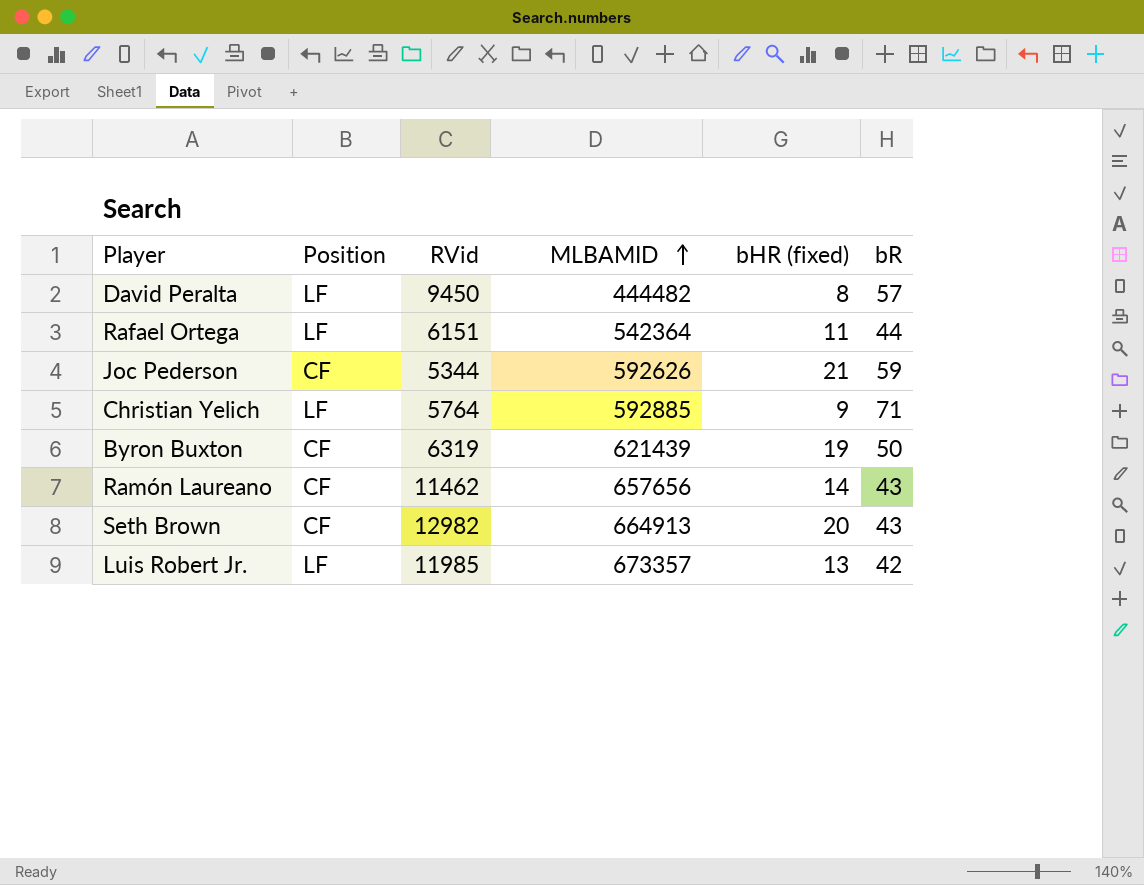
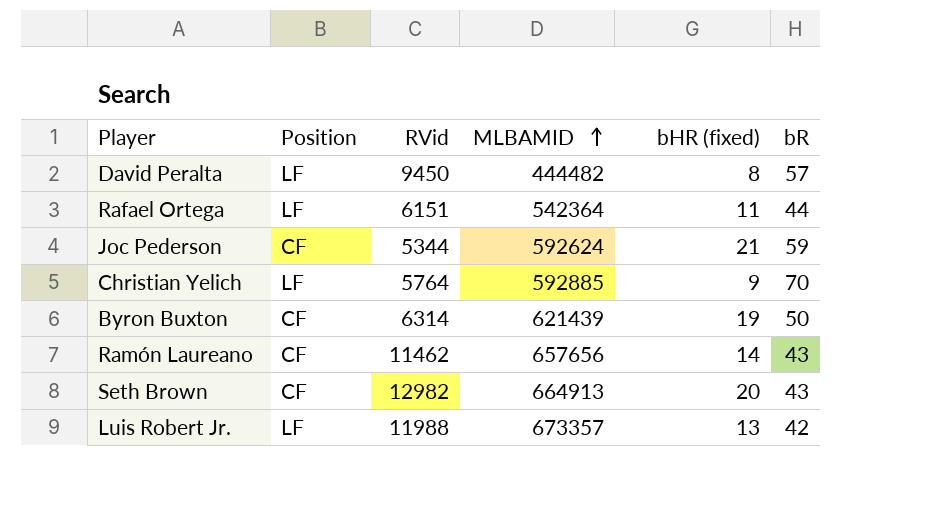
Joc Pederson | MLBAMID: 592626 -> 592624
Christian Yelich | bR: 71 -> 70
Byron Buxton | RVid: 6319 -> 6314
Luis Robert Jr. | RVid: 11985 -> 11988

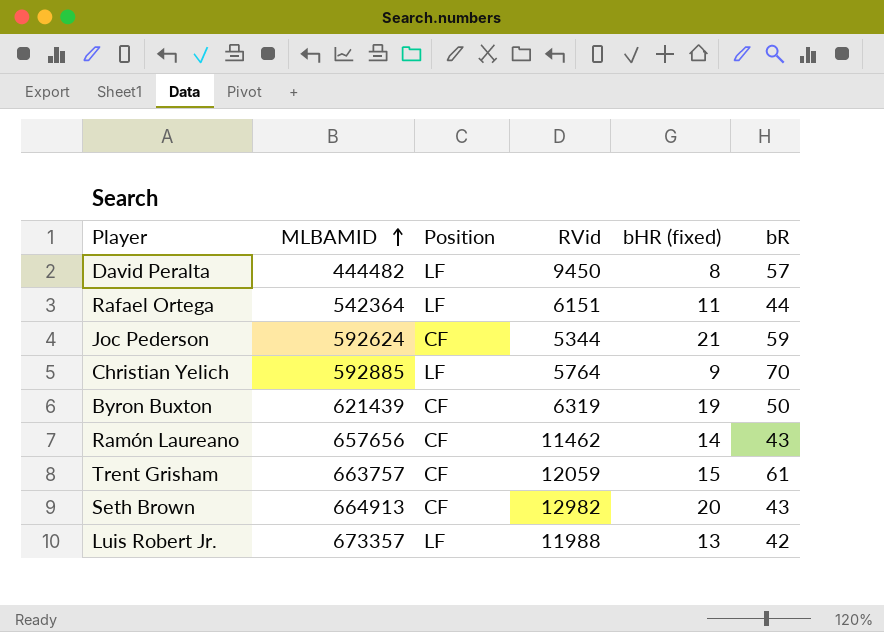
column MLBAMID | position: 4 -> 2
Byron Buxton | RVid: 6314 -> 6319
row Trent Grisham: none -> 663757 | CF | 12059 | 15 | 61

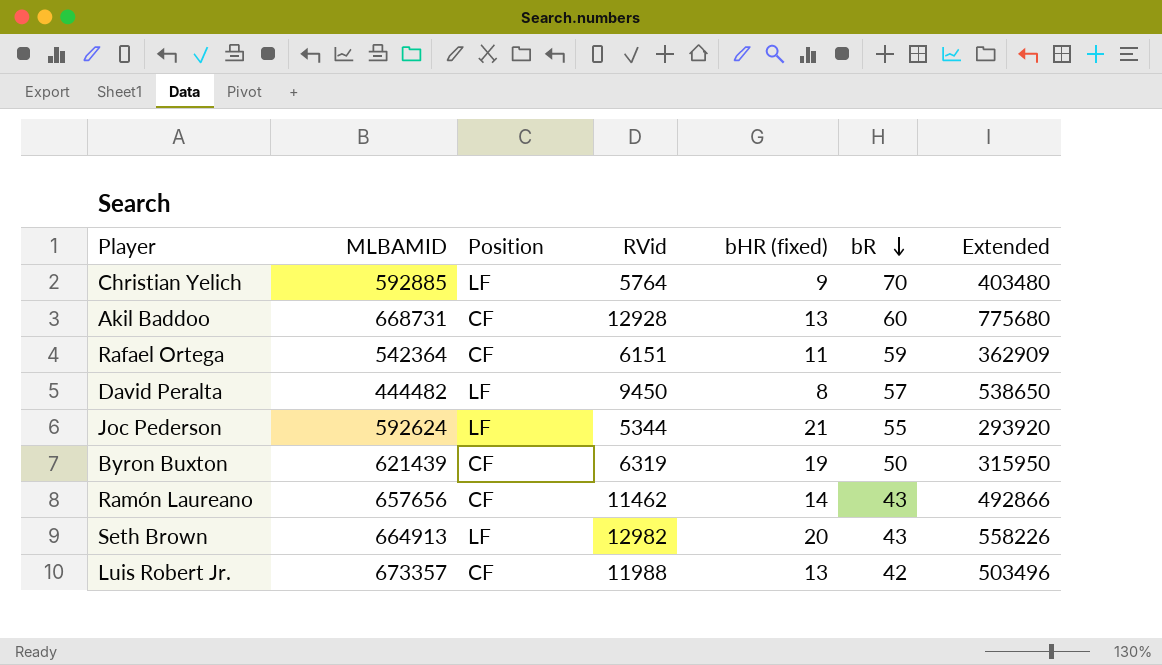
row order: MLBAMID ascending -> bR descending
column Extended | formula: none -> [RVid] * [bR]
row Trent Grisham: 663757 | CF | 12059 | 15 | 61 -> none
row Akil Baddoo: none -> 668731 | CF | 12928 | 13 | 60 | 775680
Rafael Ortega | Position: LF -> CF
Rafael Ortega | bR: 44 -> 59
Joc Pederson | Position: CF -> LF
Joc Pederson | bR: 59 -> 55
Seth Brown | Position: CF -> LF
Luis Robert Jr. | Position: LF -> CF

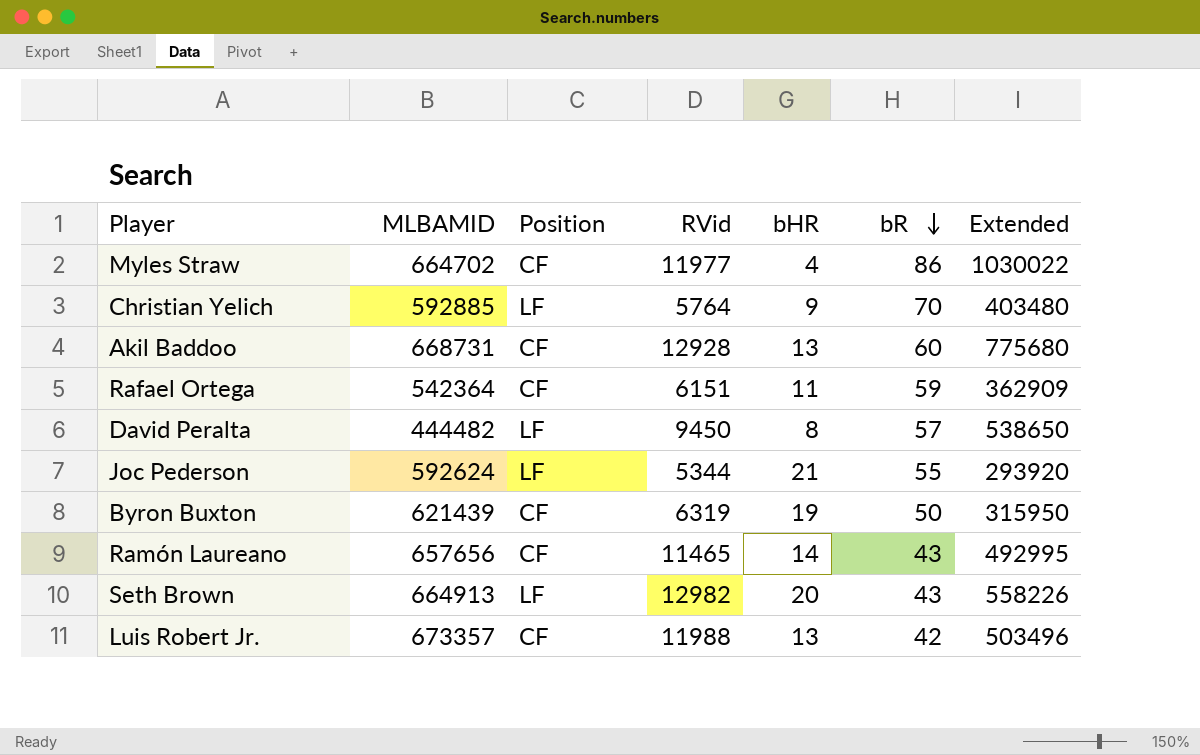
column name: bHR (fixed) -> bHR
row Myles Straw: none -> 664702 | CF | 11977 | 4 | 86 | 1030022
Ramón Laureano | RVid: 11462 -> 11465
Ramón Laureano | Extended: 492866 -> 492995

